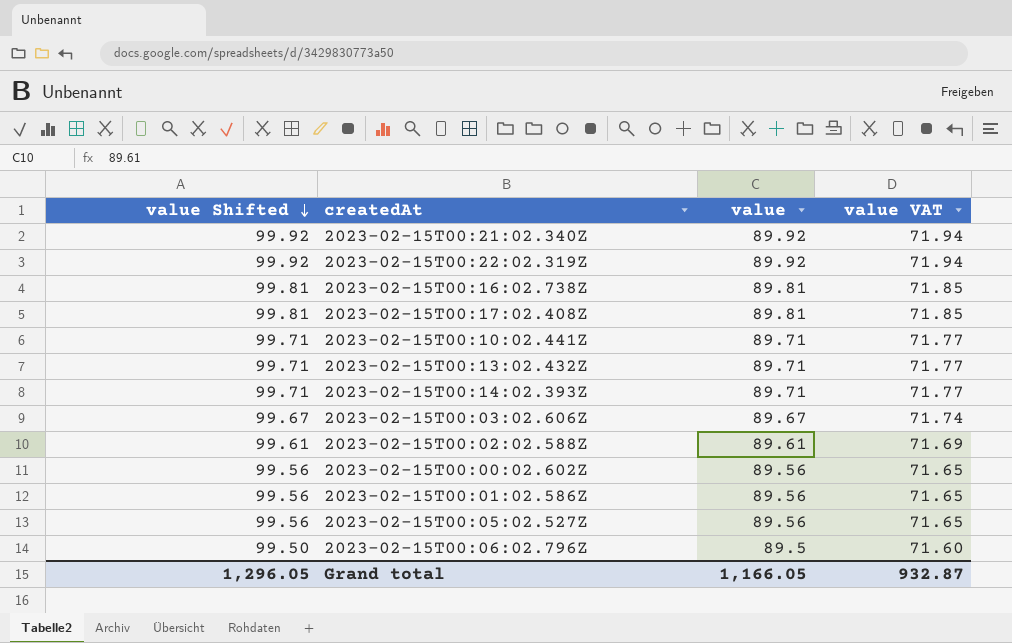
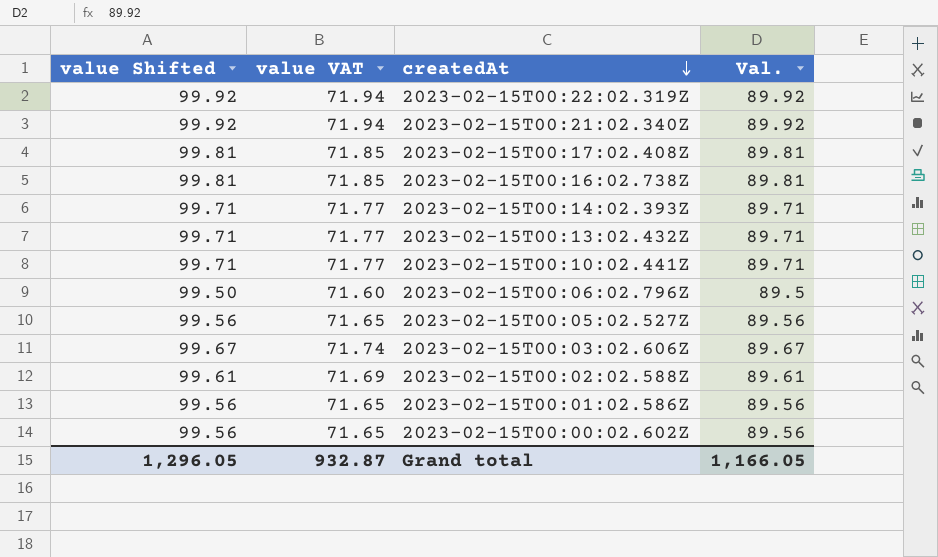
row order: value Shifted descending -> createdAt descending
column value VAT | position: 4 -> 2
column name: value -> Val.

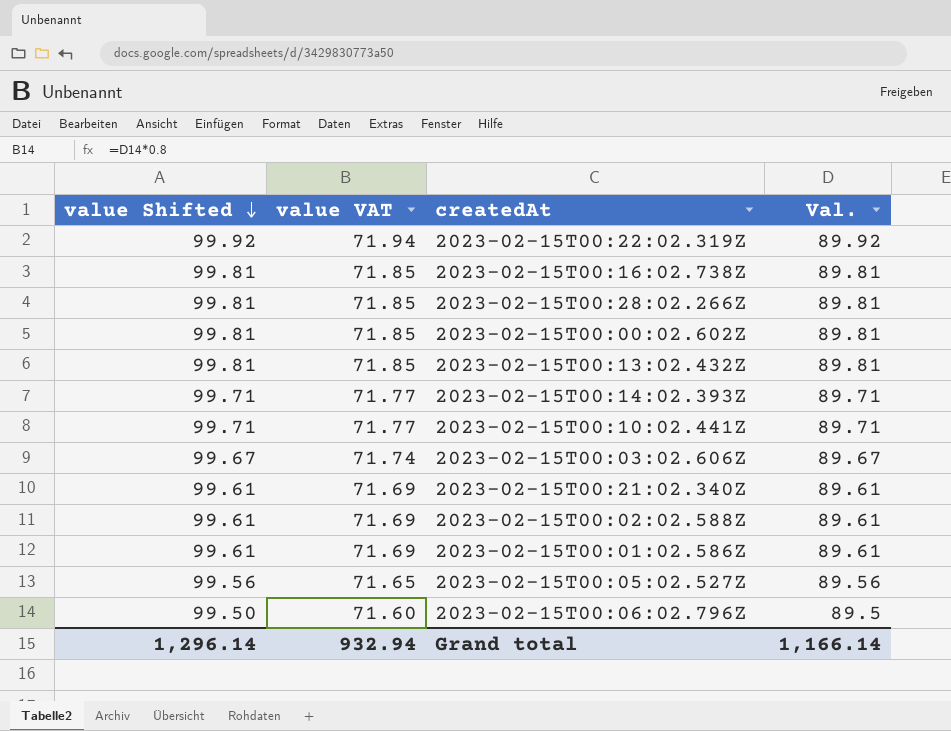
row order: createdAt descending -> value Shifted descending
row 2023-02-15T00:17:02.408Z: 99.81 | 71.85 | 89.81 -> none
row 2023-02-15T00:28:02.266Z: none -> 99.81 | 71.85 | 89.81
2023-02-15T00:00:02.602Z | value Shifted: 99.56 -> 99.81
2023-02-15T00:00:02.602Z | value VAT: 71.65 -> 71.85
2023-02-15T00:00:02.602Z | Val.: 89.56 -> 89.81
2023-02-15T00:13:02.432Z | value Shifted: 99.71 -> 99.81
2023-02-15T00:13:02.432Z | value VAT: 71.77 -> 71.85
2023-02-15T00:13:02.432Z | Val.: 89.71 -> 89.81
2023-02-15T00:21:02.340Z | value Shifted: 99.92 -> 99.61
2023-02-15T00:21:02.340Z | value VAT: 71.94 -> 71.69
2023-02-15T00:21:02.340Z | Val.: 89.92 -> 89.61
2023-02-15T00:01:02.586Z | value Shifted: 99.56 -> 99.61
2023-02-15T00:01:02.586Z | value VAT: 71.65 -> 71.69
2023-02-15T00:01:02.586Z | Val.: 89.56 -> 89.61
Grand total | value Shifted: 1,296.05 -> 1,296.14
Grand total | value VAT: 932.87 -> 932.94
Grand total | Val.: 1,166.05 -> 1,166.14

